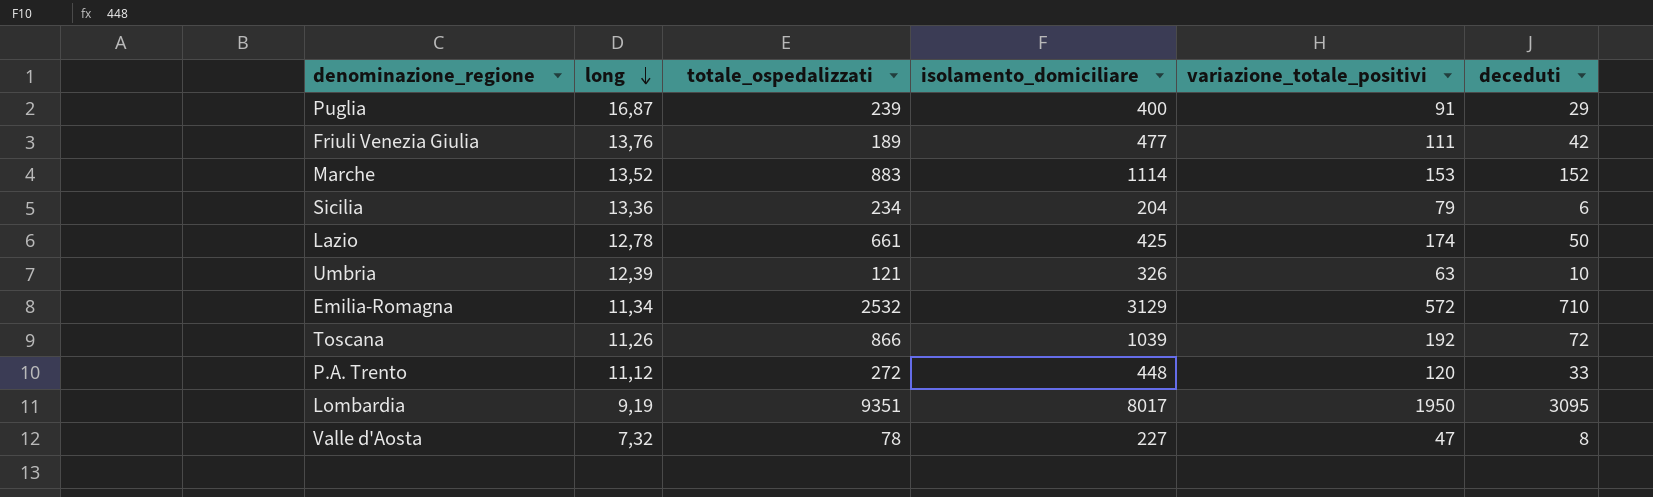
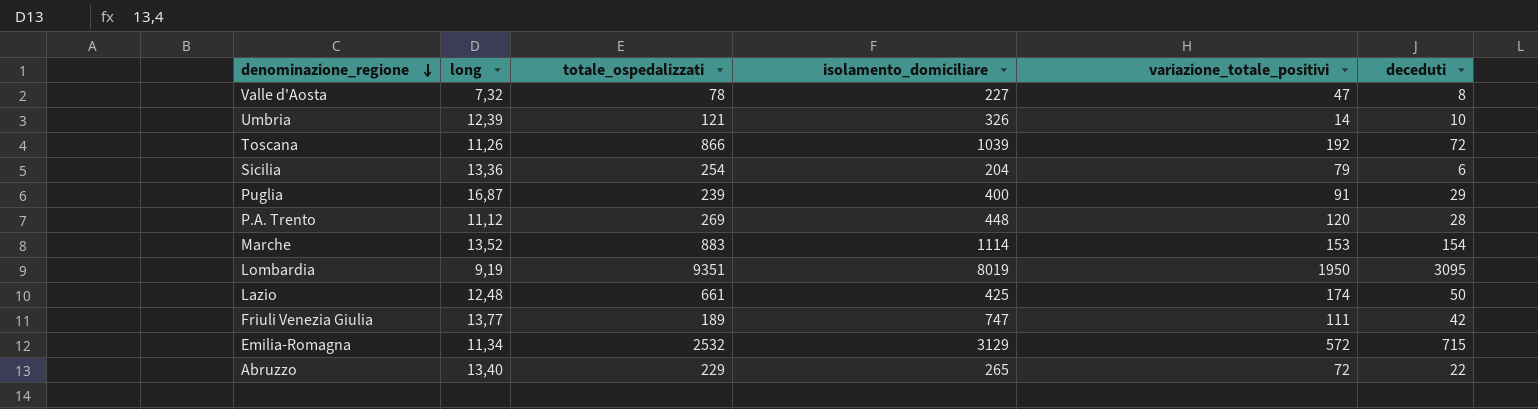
row order: long descending -> denominazione_regione descending
Umbria | variazione_totale_positivi: 63 -> 14
Sicilia | totale_ospedalizzati: 234 -> 254
P.A. Trento | totale_ospedalizzati: 272 -> 269
P.A. Trento | deceduti: 33 -> 28
Marche | deceduti: 152 -> 154
Lombardia | isolamento_domiciliare: 8017 -> 8019
Lazio | long: 12,78 -> 12,48
Friuli Venezia Giulia | long: 13,76 -> 13,77
Friuli Venezia Giulia | isolamento_domiciliare: 477 -> 747
Emilia-Romagna | deceduti: 710 -> 715
row Abruzzo: none -> 13,40 | 229 | 265 | 72 | 22

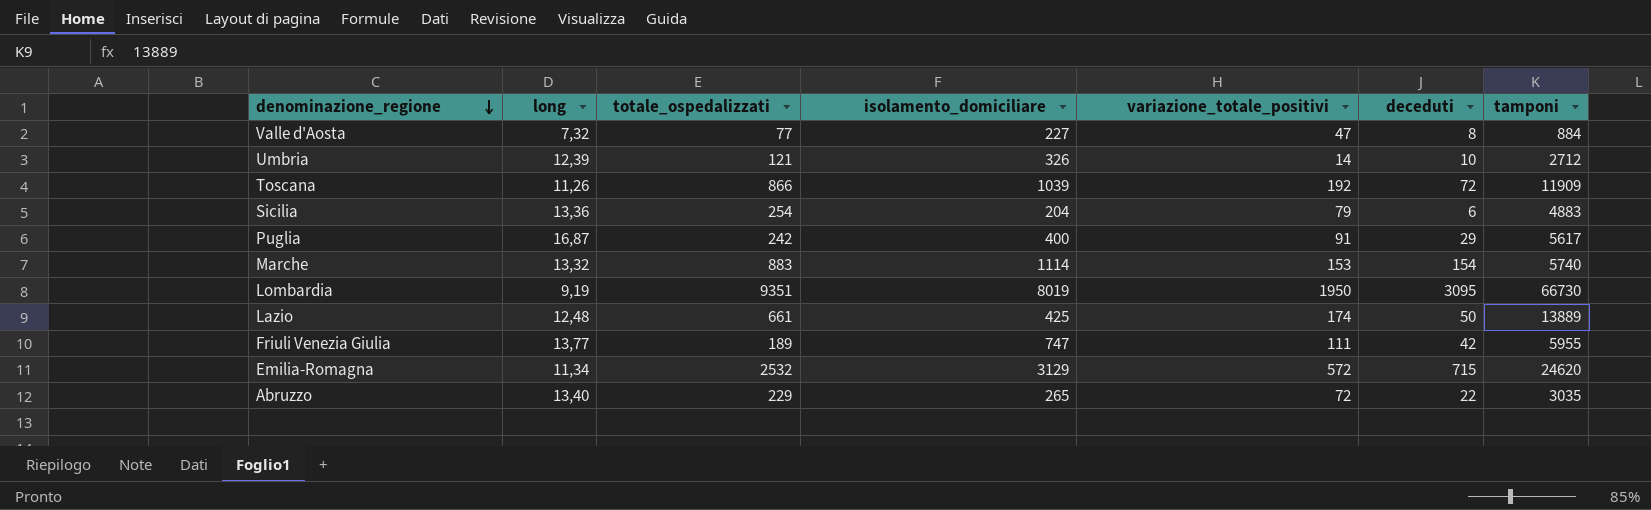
column tamponi | position: none -> 7
row P.A. Trento: 11,12 | 269 | 448 | 120 | 28 -> none
Valle d'Aosta | totale_ospedalizzati: 78 -> 77
Puglia | totale_ospedalizzati: 239 -> 242
Marche | long: 13,52 -> 13,32

